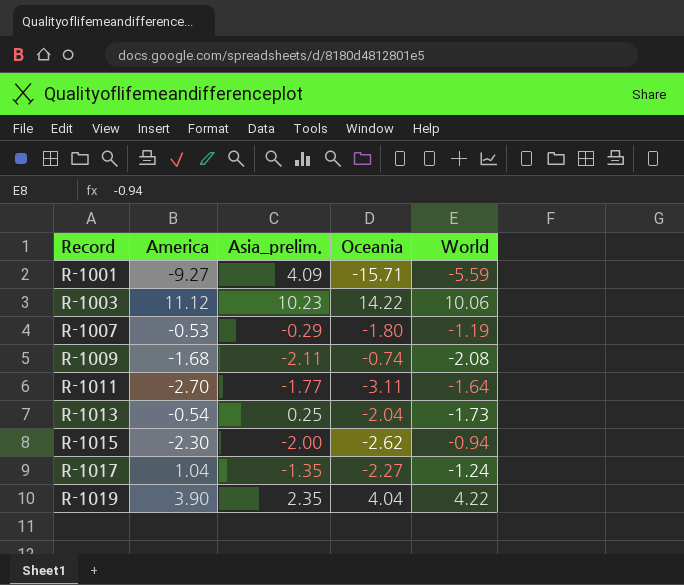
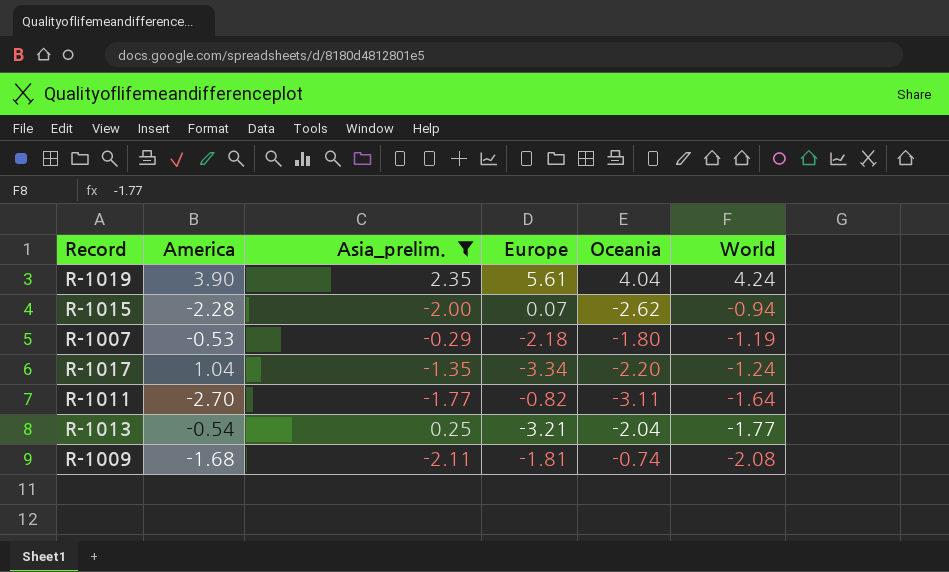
filter: none -> Asia_prelim. <= 2.35
row order: Record ascending -> World descending
column Europe | position: none -> 4
R-1019 | World: 4.22 -> 4.24
R-1015 | America: -2.30 -> -2.28
R-1017 | Oceania: -2.27 -> -2.20
R-1013 | World: -1.73 -> -1.77

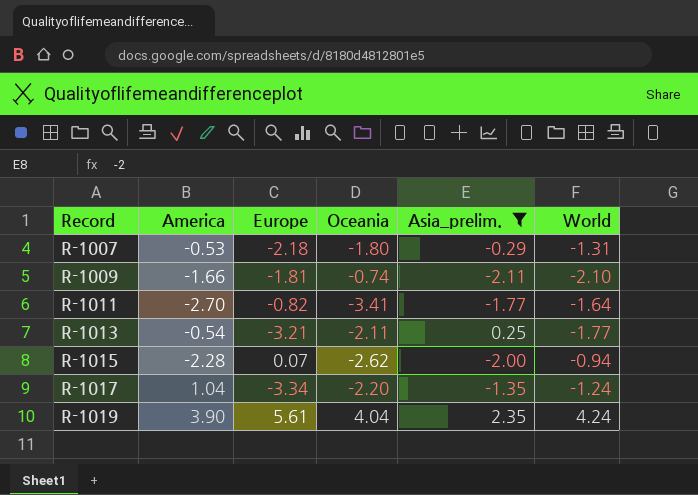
row order: World descending -> Record ascending
column Asia_prelim. | position: 3 -> 5
R-1007 | World: -1.19 -> -1.31
R-1009 | America: -1.68 -> -1.66
R-1009 | World: -2.08 -> -2.10
R-1011 | Oceania: -3.11 -> -3.41
R-1013 | Oceania: -2.04 -> -2.11

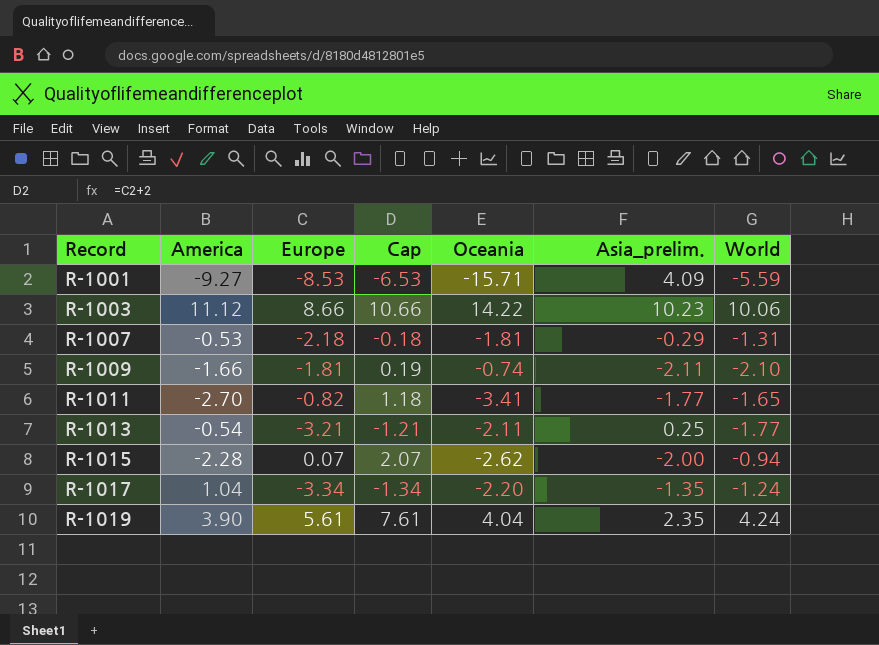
filter: Asia_prelim. <= 2.35 -> none
column Cap | formula: none -> [Europe] + 2
R-1007 | Oceania: -1.80 -> -1.81
R-1011 | World: -1.64 -> -1.65

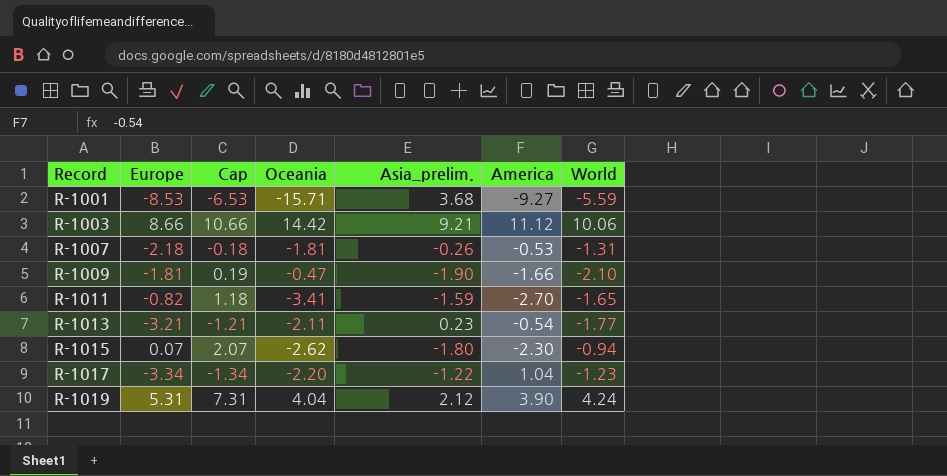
column America | position: 2 -> 6
R-1001 | Asia_prelim.: 4.09 -> 3.68
R-1003 | Oceania: 14.22 -> 14.42
R-1003 | Asia_prelim.: 10.23 -> 9.21
R-1007 | Asia_prelim.: -0.29 -> -0.26
R-1009 | Oceania: -0.74 -> -0.47
R-1009 | Asia_prelim.: -2.11 -> -1.90
R-1011 | Asia_prelim.: -1.77 -> -1.59
R-1013 | Asia_prelim.: 0.25 -> 0.23
R-1015 | Asia_prelim.: -2.00 -> -1.80
R-1015 | America: -2.28 -> -2.30
R-1017 | Asia_prelim.: -1.35 -> -1.22
R-1017 | World: -1.24 -> -1.23
R-1019 | Europe: 5.61 -> 5.31
R-1019 | Cap: 7.61 -> 7.31
R-1019 | Asia_prelim.: 2.35 -> 2.12

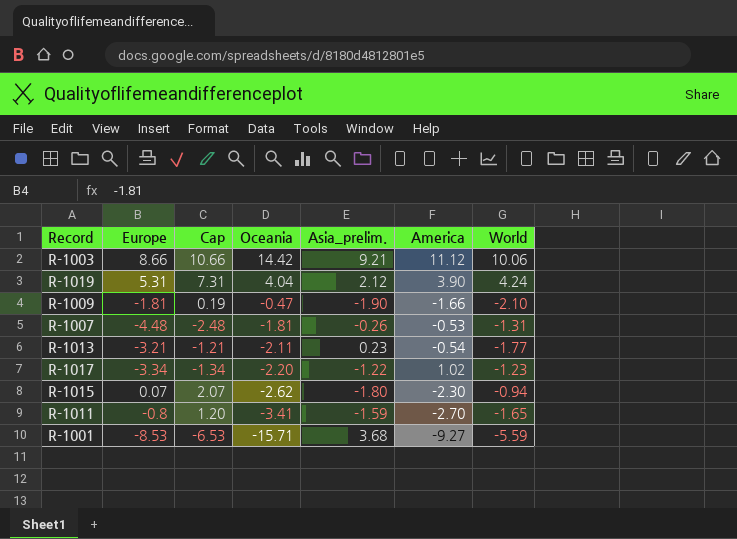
row order: Record ascending -> Oceania descending
R-1007 | Europe: -2.18 -> -4.48
R-1007 | Cap: -0.18 -> -2.48
R-1017 | America: 1.04 -> 1.02
R-1011 | Europe: -0.82 -> -0.8
R-1011 | Cap: 1.18 -> 1.20

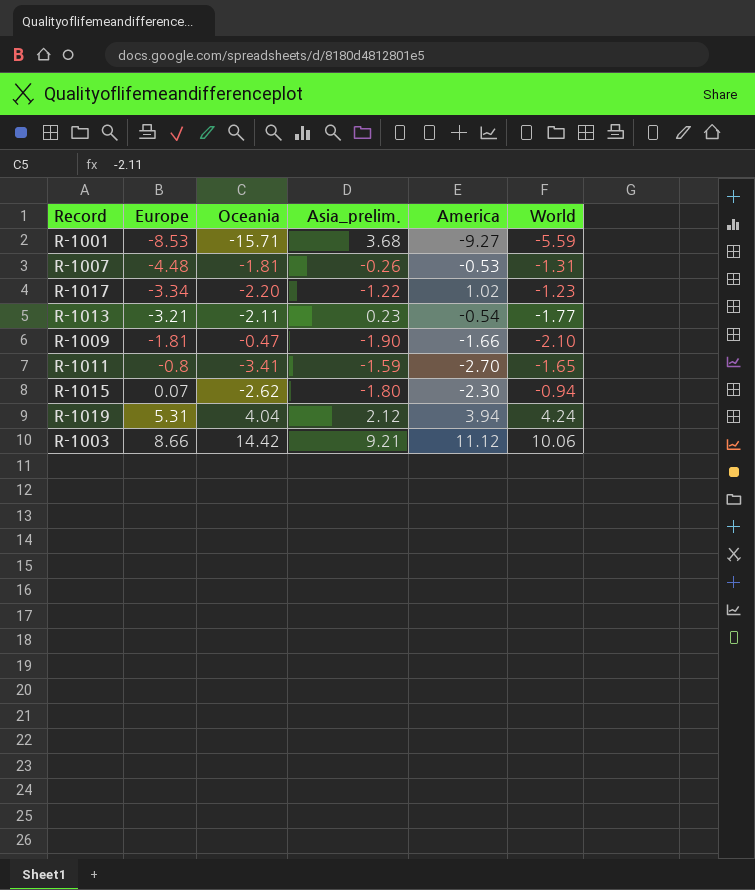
row order: Oceania descending -> Europe ascending
column Cap | formula: [Europe] + 2 -> none
R-1019 | America: 3.90 -> 3.94

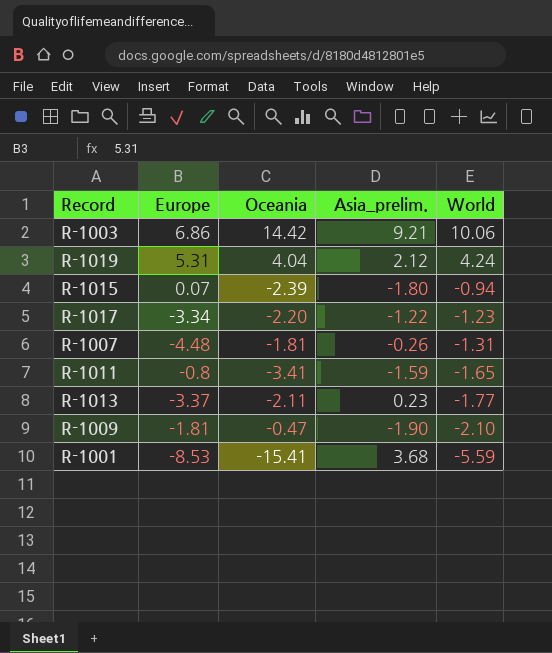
row order: Europe ascending -> World descending
column America | position: 5 -> none
R-1003 | Europe: 8.66 -> 6.86
R-1015 | Oceania: -2.62 -> -2.39
R-1013 | Europe: -3.21 -> -3.37
R-1001 | Oceania: -15.71 -> -15.41

